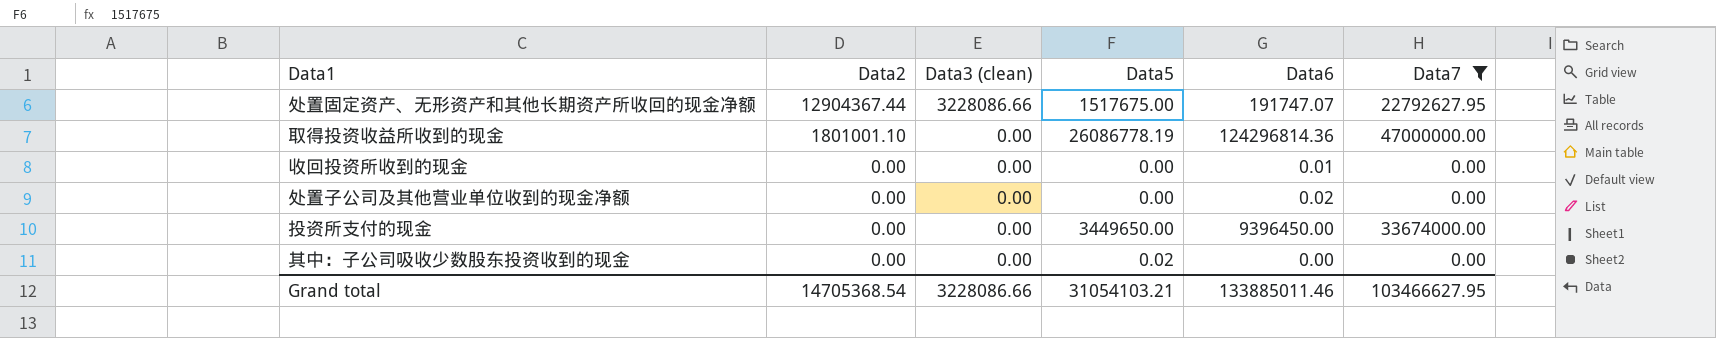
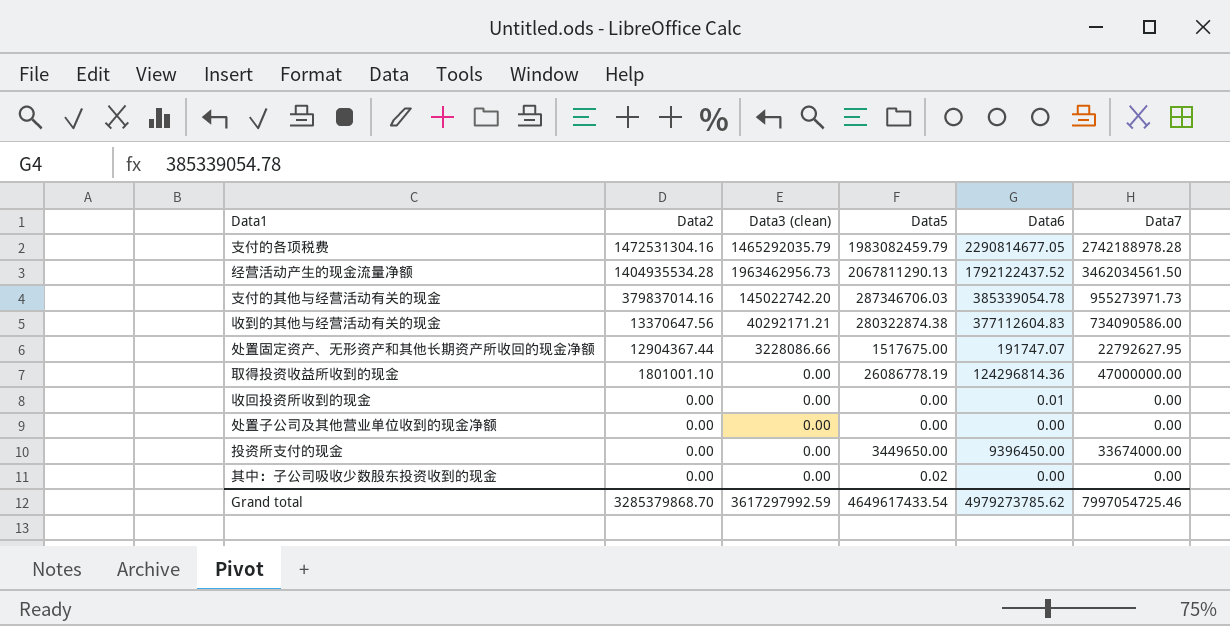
filter: Data7 <= 47000000.00 -> none
处置子公司及其他营业单位收到的现金净额 | Data6: 0.02 -> 0.00
Grand total | Data2: 14705368.54 -> 3285379868.70
Grand total | Data3 (clean): 3228086.66 -> 3617297992.59
Grand total | Data5: 31054103.21 -> 4649617433.54
Grand total | Data6: 133885011.46 -> 4979273785.62
Grand total | Data7: 103466627.95 -> 7997054725.46

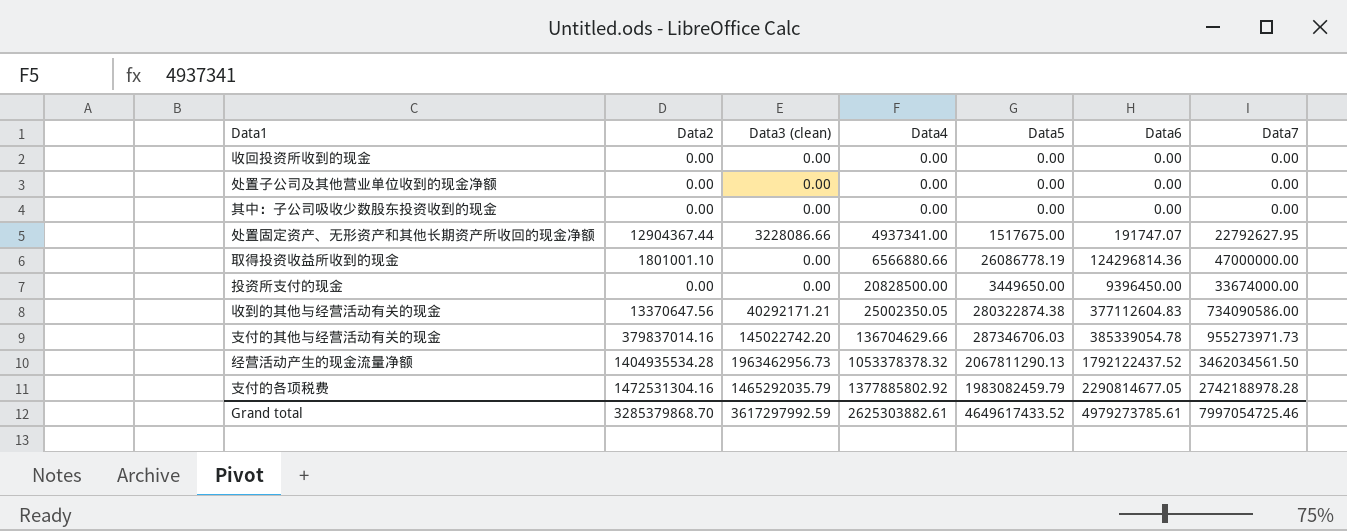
row order: Data2 descending -> Data4 ascending
column Data4 | position: none -> 4
收回投资所收到的现金 | Data6: 0.01 -> 0.00
其中：子公司吸收少数股东投资收到的现金 | Data5: 0.02 -> 0.00
Grand total | Data5: 4649617433.54 -> 4649617433.52
Grand total | Data6: 4979273785.62 -> 4979273785.61

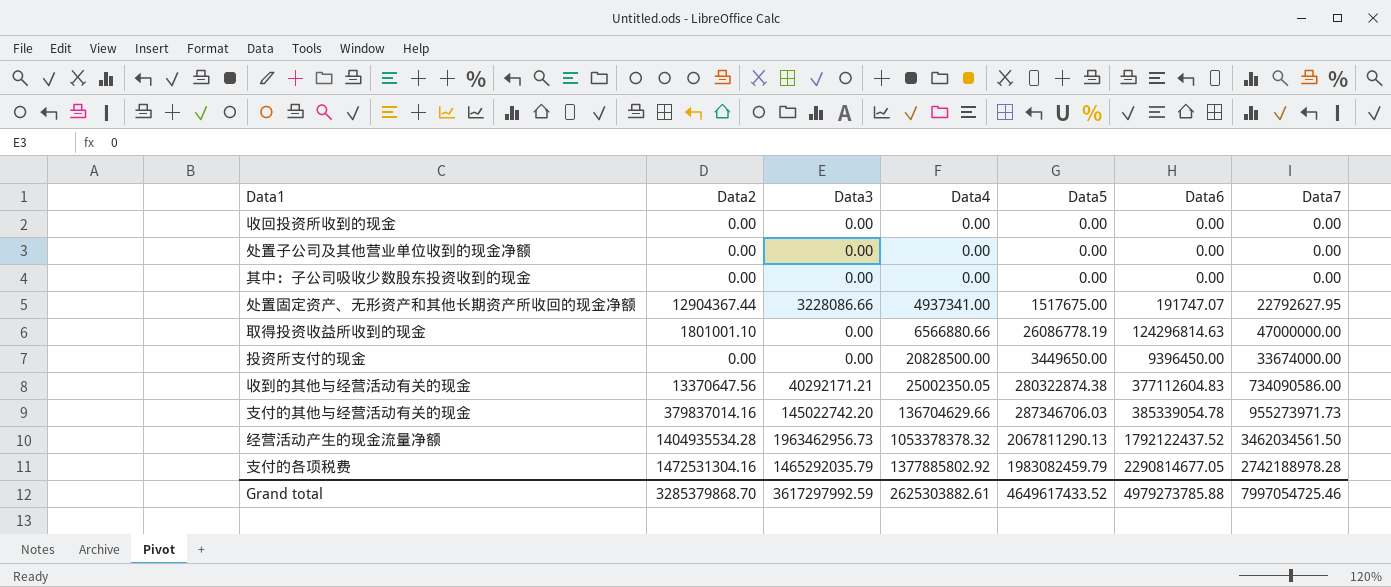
column name: Data3 (clean) -> Data3
取得投资收益所收到的现金 | Data6: 124296814.36 -> 124296814.63
Grand total | Data6: 4979273785.61 -> 4979273785.88

